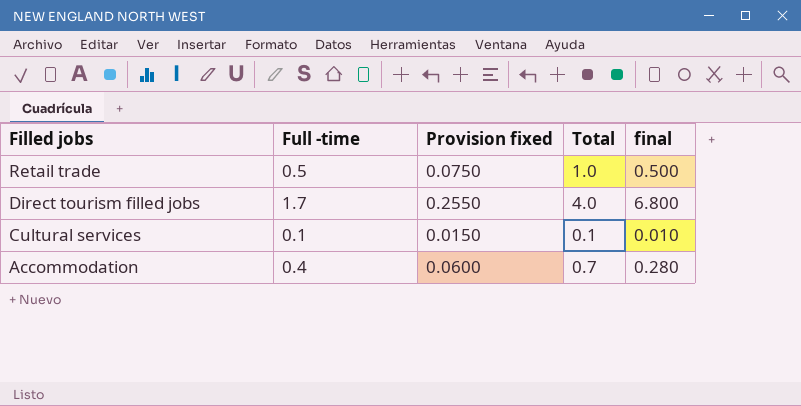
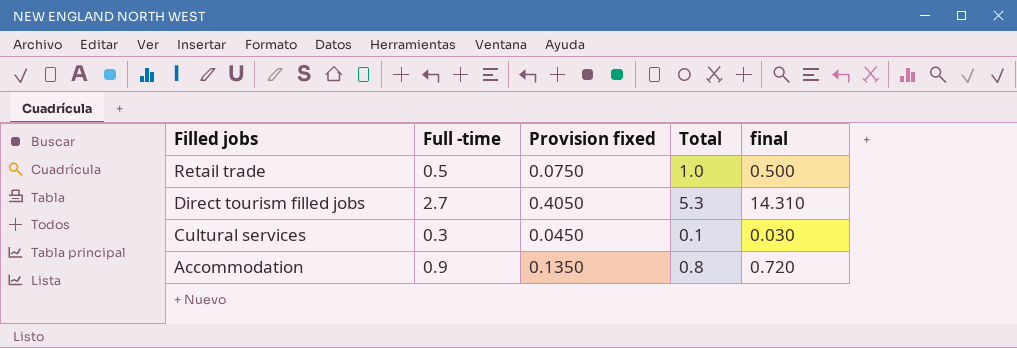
Direct tourism filled jobs | Full -time: 1.7 -> 2.7
Direct tourism filled jobs | Provision fixed: 0.2550 -> 0.4050
Direct tourism filled jobs | Total: 4.0 -> 5.3
Direct tourism filled jobs | final: 6.800 -> 14.310
Cultural services | Full -time: 0.1 -> 0.3
Cultural services | Provision fixed: 0.0150 -> 0.0450
Cultural services | final: 0.010 -> 0.030
Accommodation | Full -time: 0.4 -> 0.9
Accommodation | Provision fixed: 0.0600 -> 0.1350
Accommodation | Total: 0.7 -> 0.8
Accommodation | final: 0.280 -> 0.720

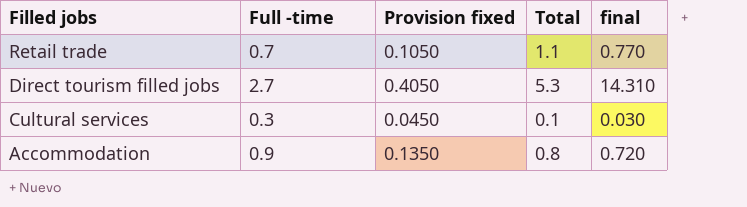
Retail trade | Full -time: 0.5 -> 0.7
Retail trade | Provision fixed: 0.0750 -> 0.1050
Retail trade | Total: 1.0 -> 1.1
Retail trade | final: 0.500 -> 0.770

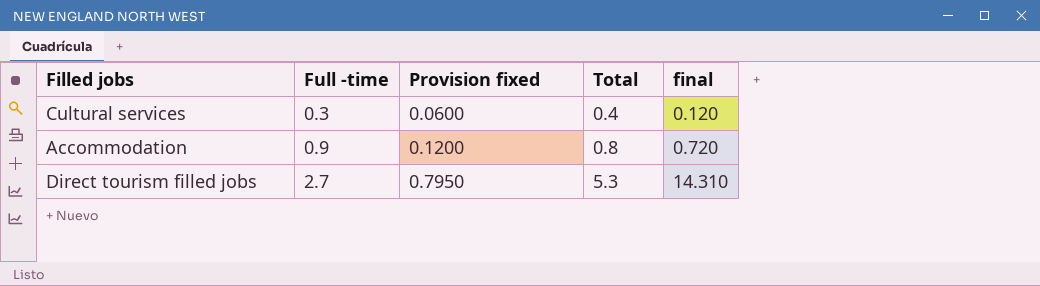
row order: Filled jobs descending -> Full -time ascending
column Provision fixed | formula: [Full -time] * 0.15 -> [Total] * 0.15
row Retail trade: 0.7 | 0.1050 | 1.1 | 0.770 -> none
Cultural services | Total: 0.1 -> 0.4
Cultural services | final: 0.030 -> 0.120

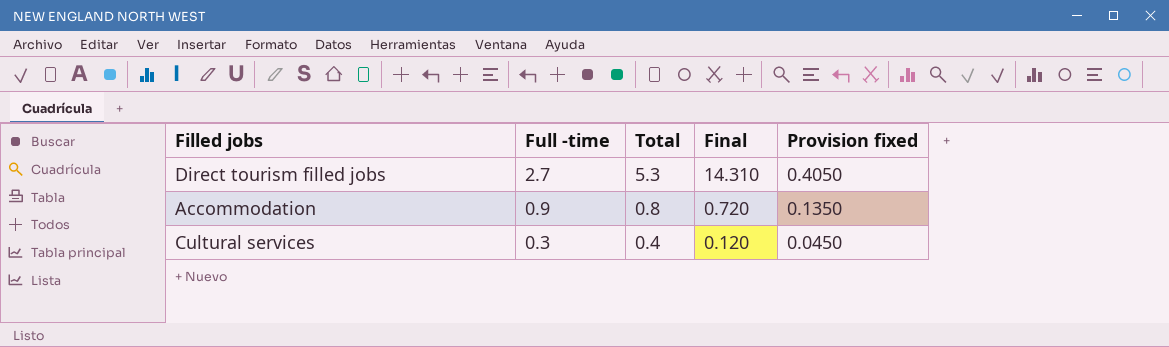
row order: Full -time ascending -> Full -time descending
column name: final -> Final
column Provision fixed | formula: [Total] * 0.15 -> [Full -time] * 0.15
column Provision fixed | position: 3 -> 5

